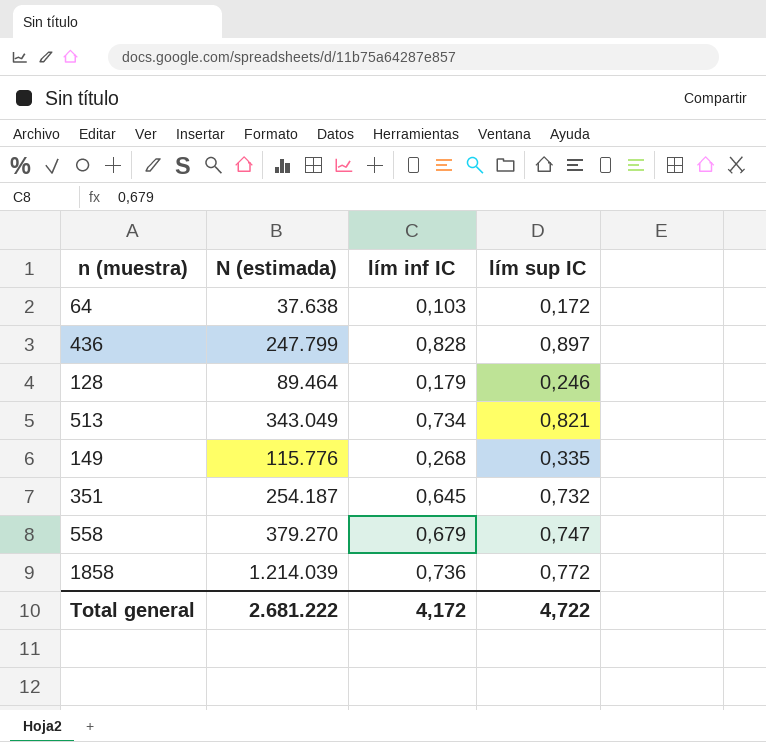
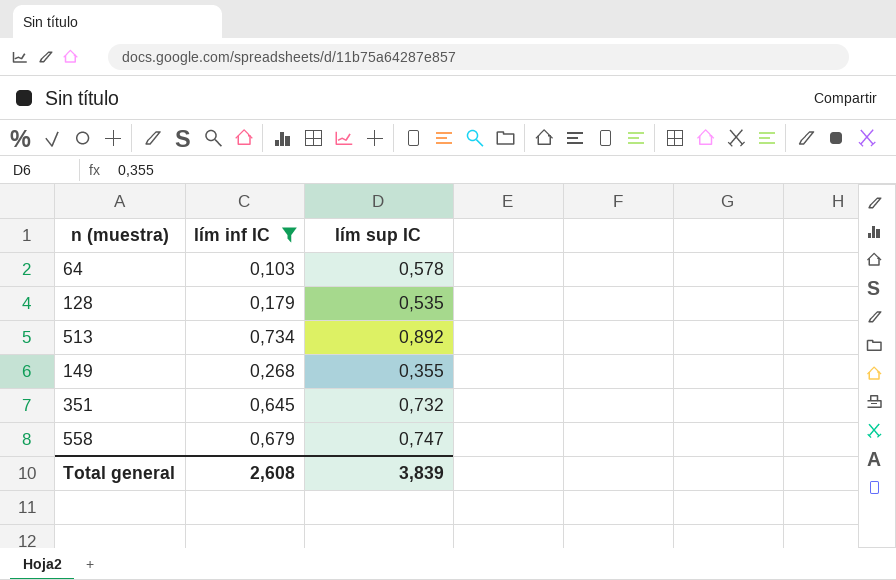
filter: none -> lím inf IC <= 0,734
column N (estimada) | position: 2 -> none
64 | lím sup IC: 0,172 -> 0,578
128 | lím sup IC: 0,246 -> 0,535
513 | lím sup IC: 0,821 -> 0,892
149 | lím sup IC: 0,335 -> 0,355
Total general | lím inf IC: 4,172 -> 2,608
Total general | lím sup IC: 4,722 -> 3,839

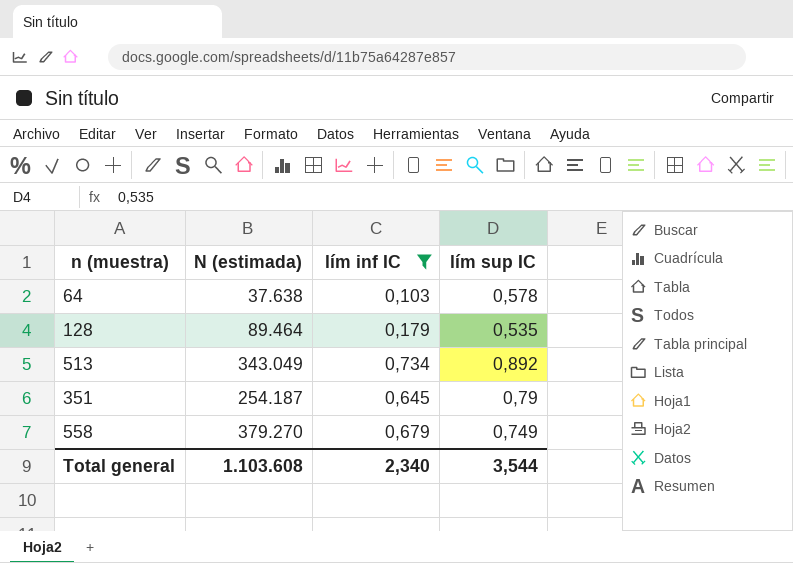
column N (estimada) | position: none -> 2
row 149: 0,268 | 0,355 -> none
351 | lím sup IC: 0,732 -> 0,79
558 | lím sup IC: 0,747 -> 0,749
Total general | lím inf IC: 2,608 -> 2,340
Total general | lím sup IC: 3,839 -> 3,544

